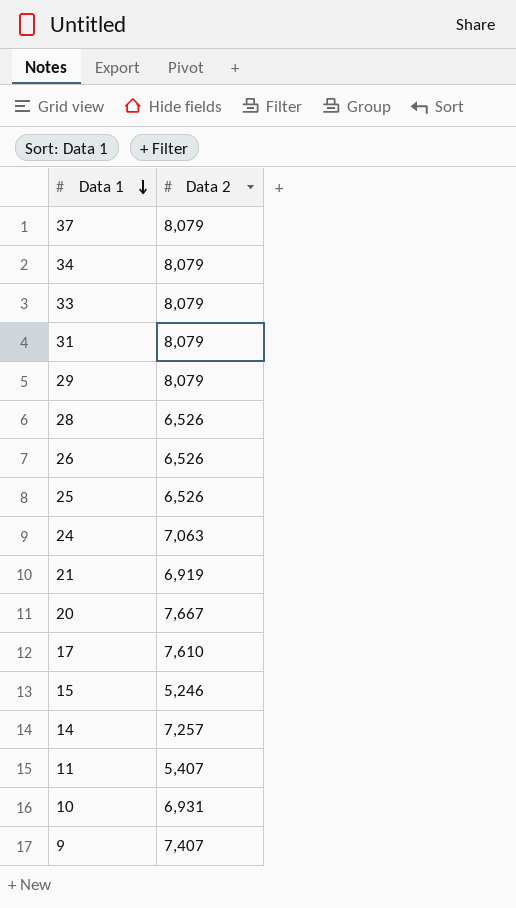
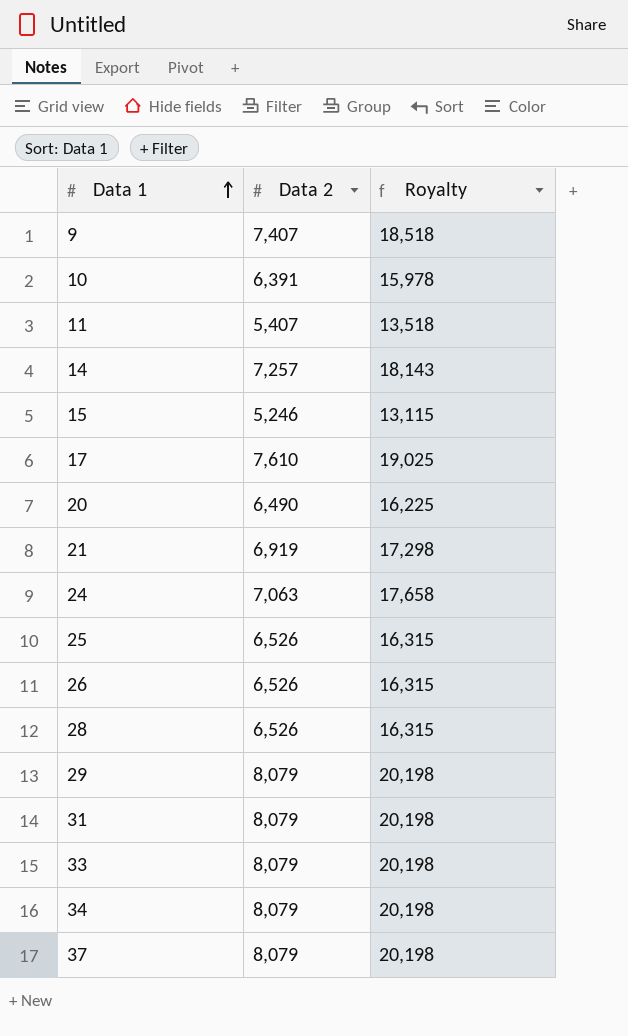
row order: Data 1 descending -> Data 1 ascending
column Royalty | formula: none -> [Data 2] * 2.5
10 | Data 2: 6,931 -> 6,391
20 | Data 2: 7,667 -> 6,490

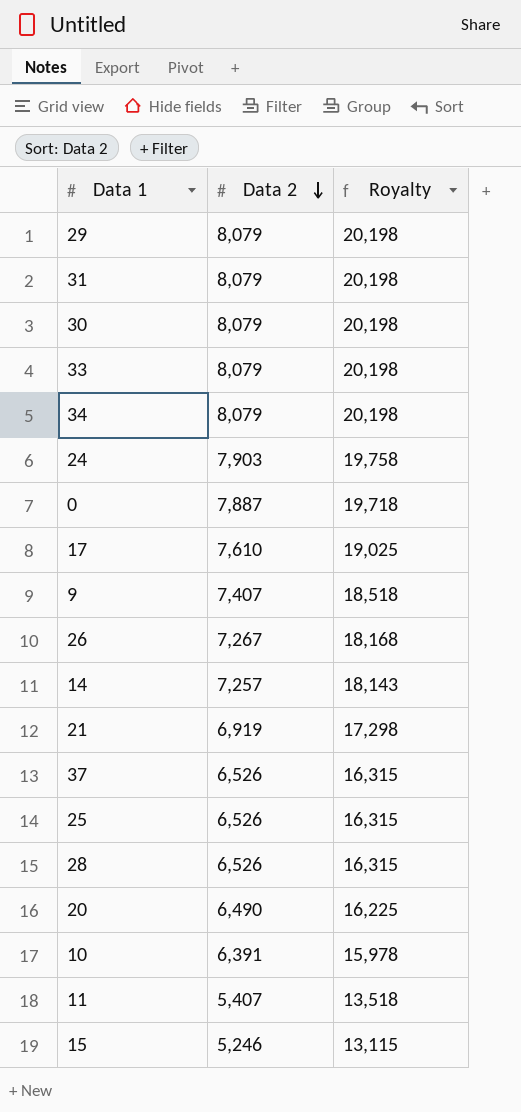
row order: Data 1 ascending -> Data 2 descending
row 30: none -> 8,079 | 20,198
24 | Data 2: 7,063 -> 7,903
24 | Royalty: 17,658 -> 19,758
row 0: none -> 7,887 | 19,718
26 | Data 2: 6,526 -> 7,267
26 | Royalty: 16,315 -> 18,168
37 | Data 2: 8,079 -> 6,526
37 | Royalty: 20,198 -> 16,315

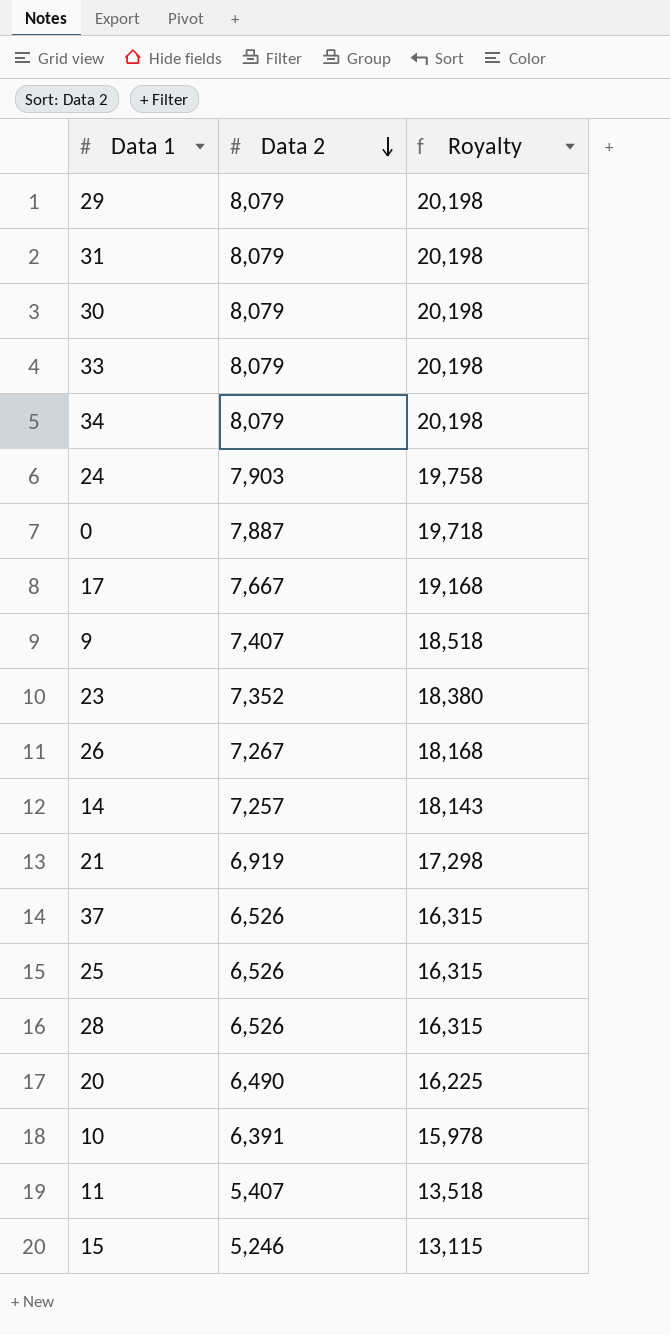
17 | Data 2: 7,610 -> 7,667
17 | Royalty: 19,025 -> 19,168
row 23: none -> 7,352 | 18,380

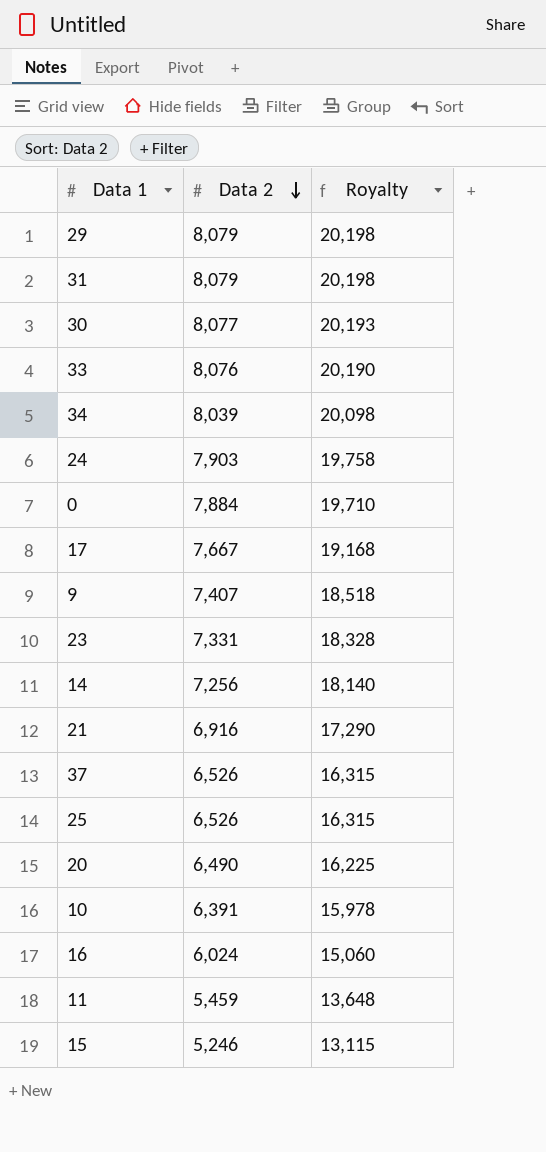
row 26: 7,267 | 18,168 -> none
row 28: 6,526 | 16,315 -> none
30 | Data 2: 8,079 -> 8,077
30 | Royalty: 20,198 -> 20,193
33 | Data 2: 8,079 -> 8,076
33 | Royalty: 20,198 -> 20,190
34 | Data 2: 8,079 -> 8,039
34 | Royalty: 20,198 -> 20,098
0 | Data 2: 7,887 -> 7,884
0 | Royalty: 19,718 -> 19,710
23 | Data 2: 7,352 -> 7,331
23 | Royalty: 18,380 -> 18,328
14 | Data 2: 7,257 -> 7,256
14 | Royalty: 18,143 -> 18,140
21 | Data 2: 6,919 -> 6,916
21 | Royalty: 17,298 -> 17,290
row 16: none -> 6,024 | 15,060
11 | Data 2: 5,407 -> 5,459
11 | Royalty: 13,518 -> 13,648

